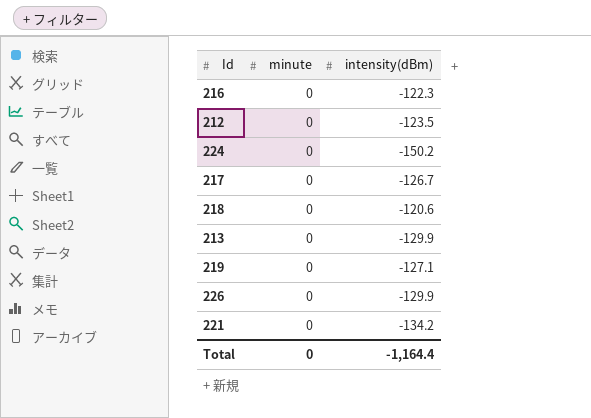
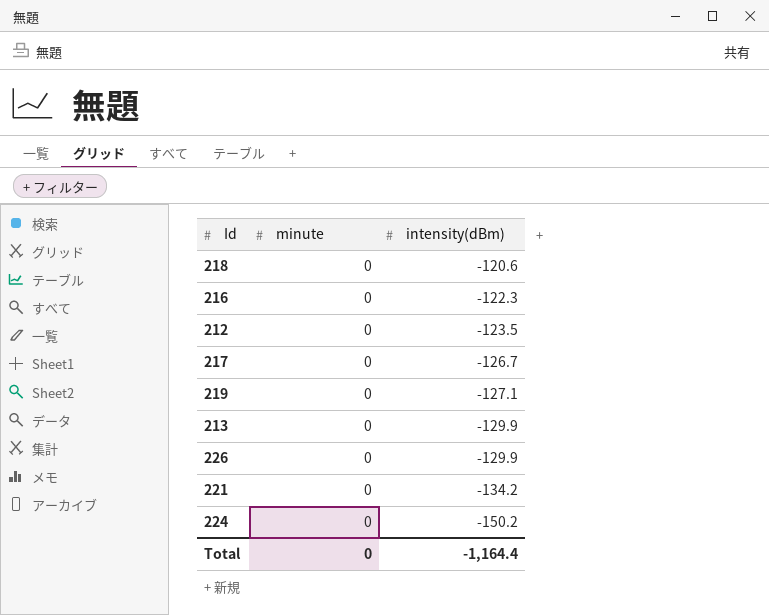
row order: none -> intensity(dBm) descending

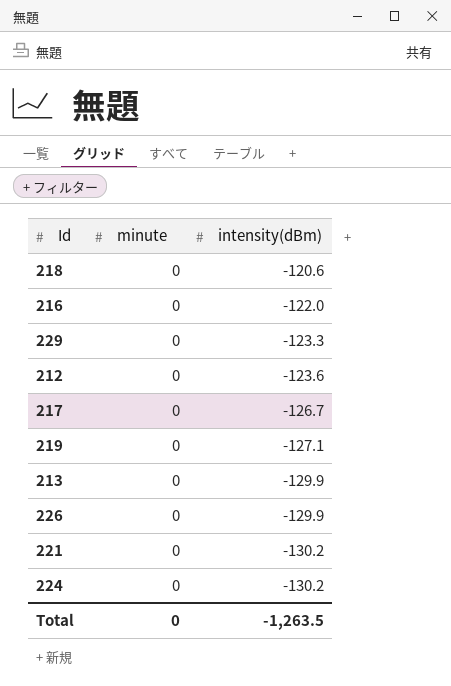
216 | intensity(dBm): -122.3 -> -122.0
row 229: none -> 0 | -123.3
212 | intensity(dBm): -123.5 -> -123.6
221 | intensity(dBm): -134.2 -> -130.2
224 | intensity(dBm): -150.2 -> -130.2
Total | intensity(dBm): -1,164.4 -> -1,263.5

